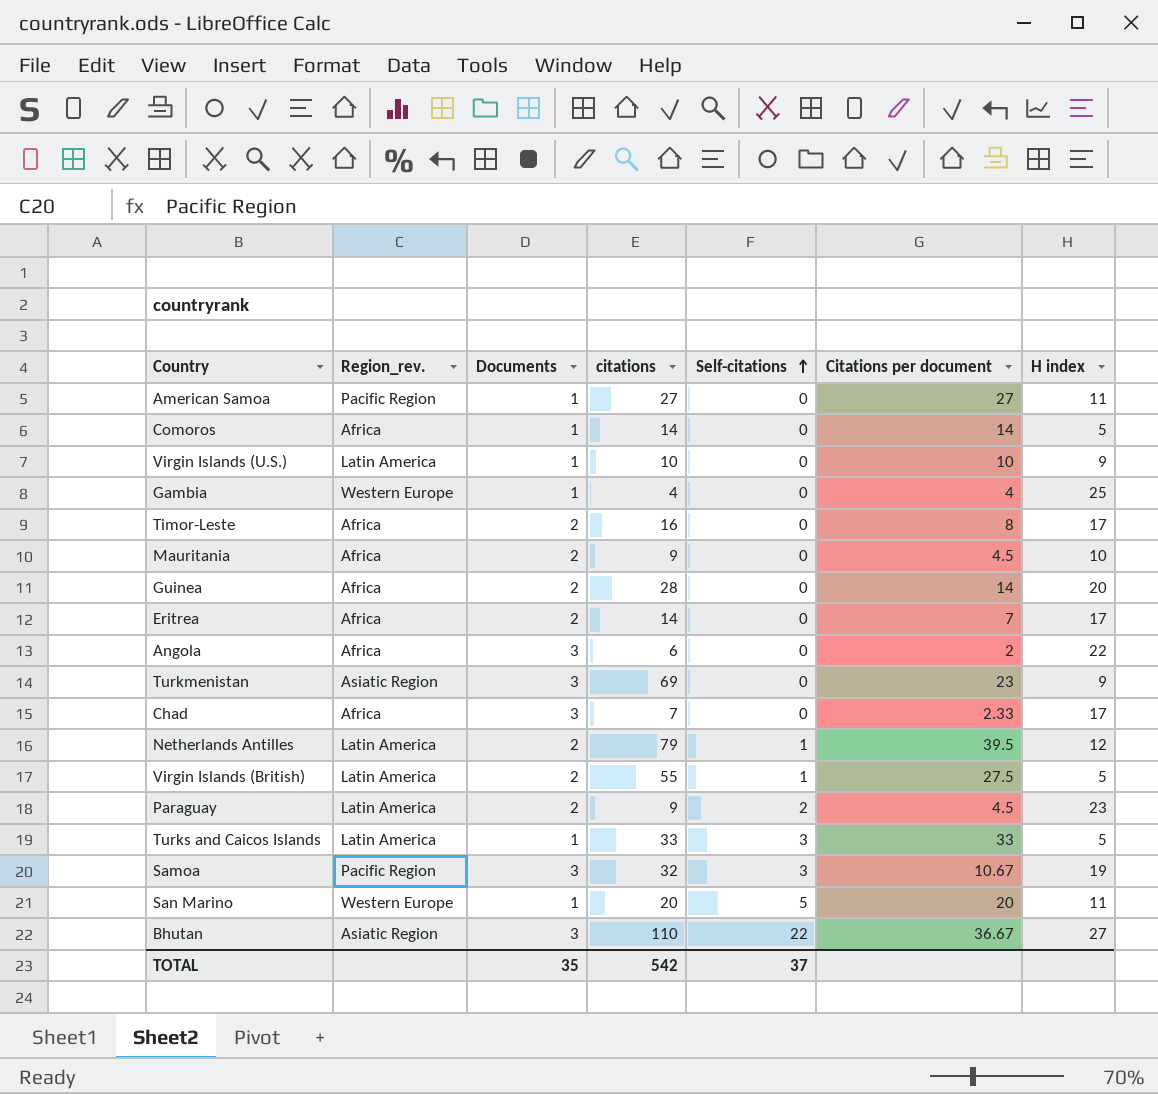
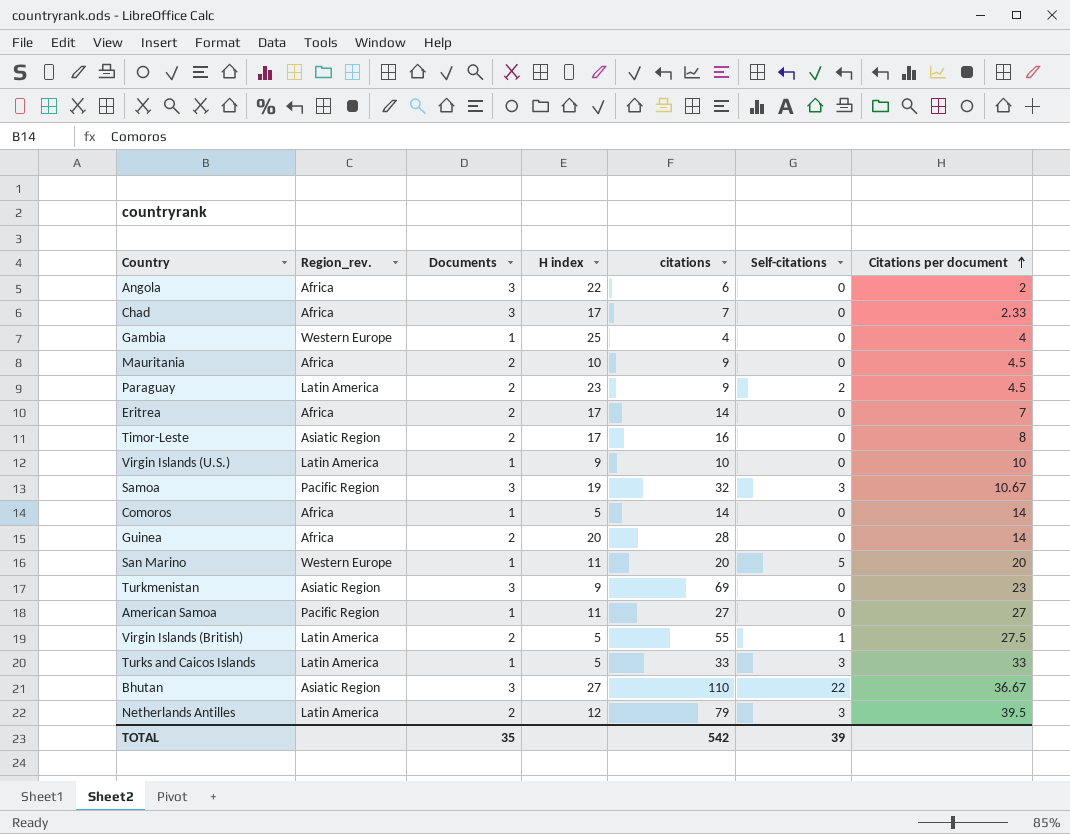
row order: Self-citations ascending -> Citations per document ascending
column H index | position: 7 -> 4
Timor-Leste | Region_rev.: Africa -> Asiatic Region
Netherlands Antilles | Self-citations: 1 -> 3
TOTAL | Self-citations: 37 -> 39

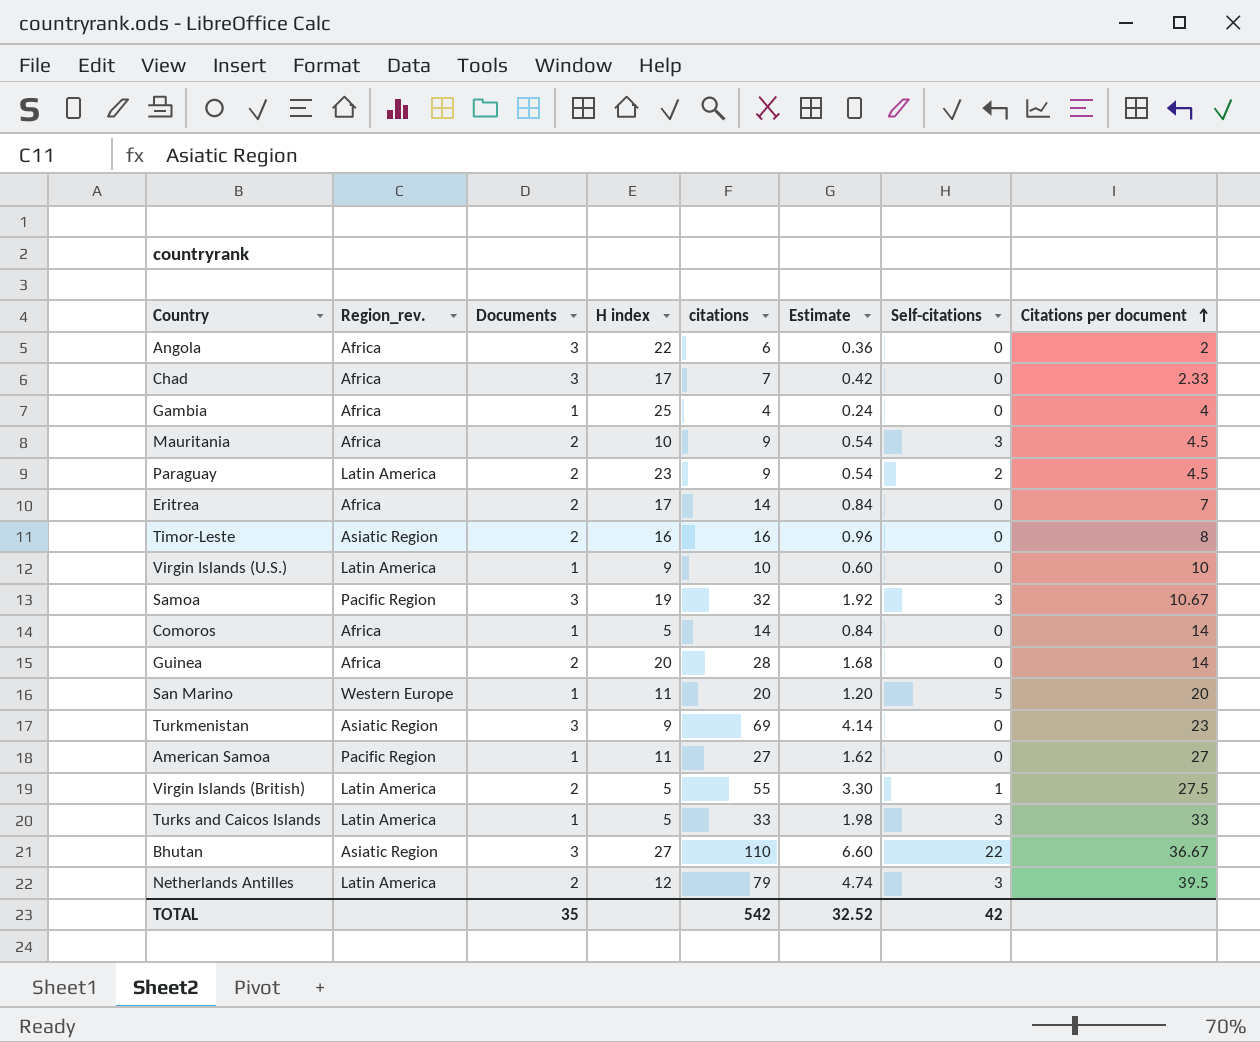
column Estimate | formula: none -> [citations] * 0.06
Gambia | Region_rev.: Western Europe -> Africa
Mauritania | Self-citations: 0 -> 3
Timor-Leste | H index: 17 -> 16
TOTAL | Self-citations: 39 -> 42

